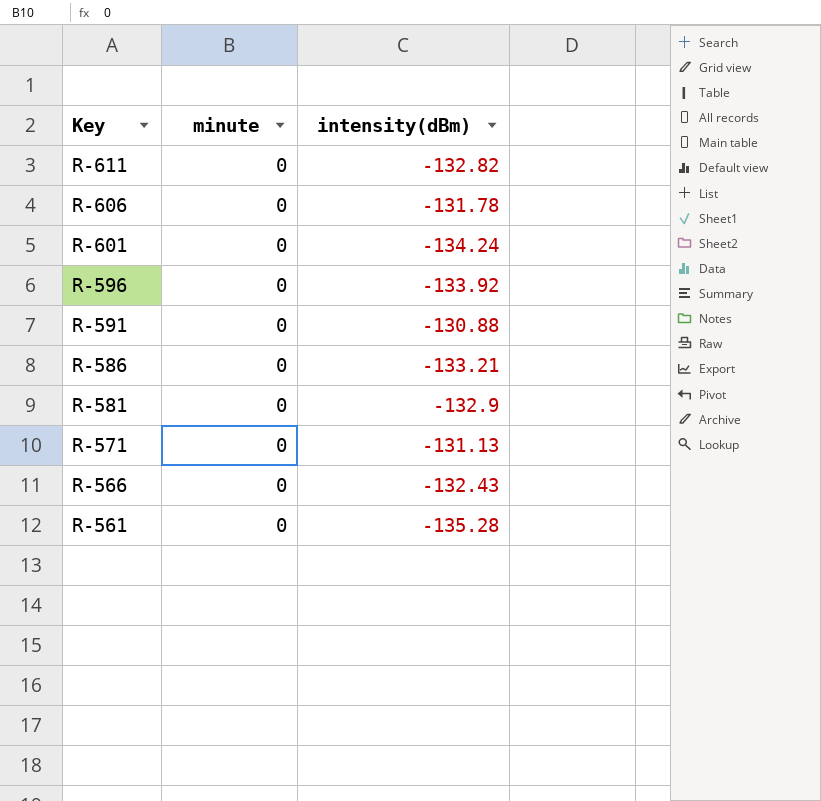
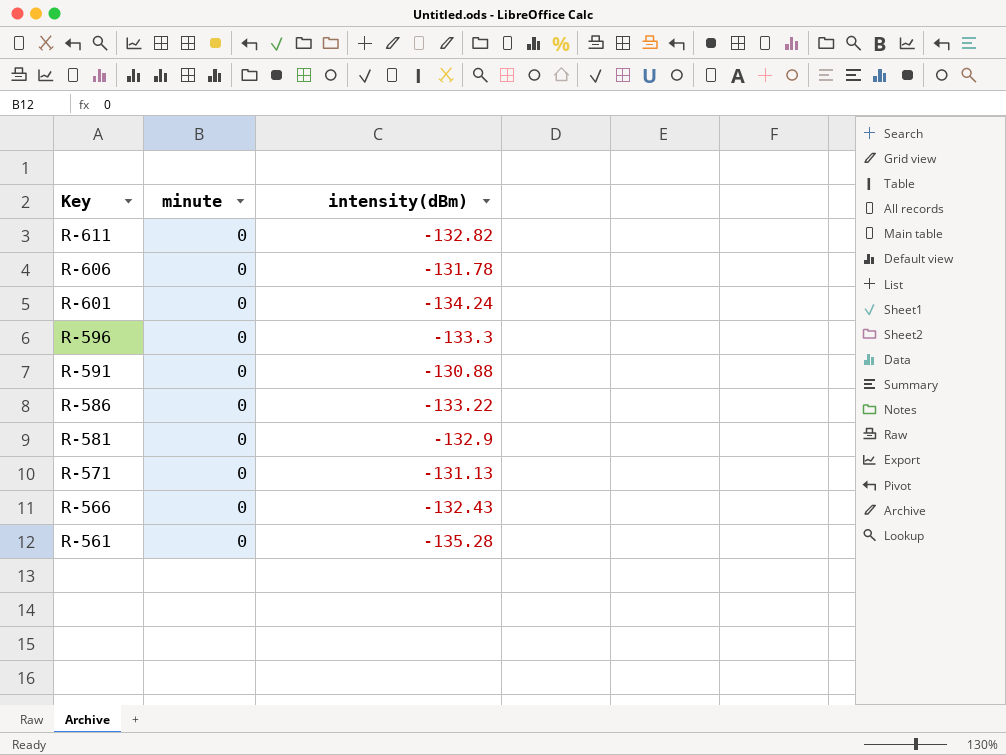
R-596 | intensity(dBm): -133.92 -> -133.3
R-586 | intensity(dBm): -133.21 -> -133.22

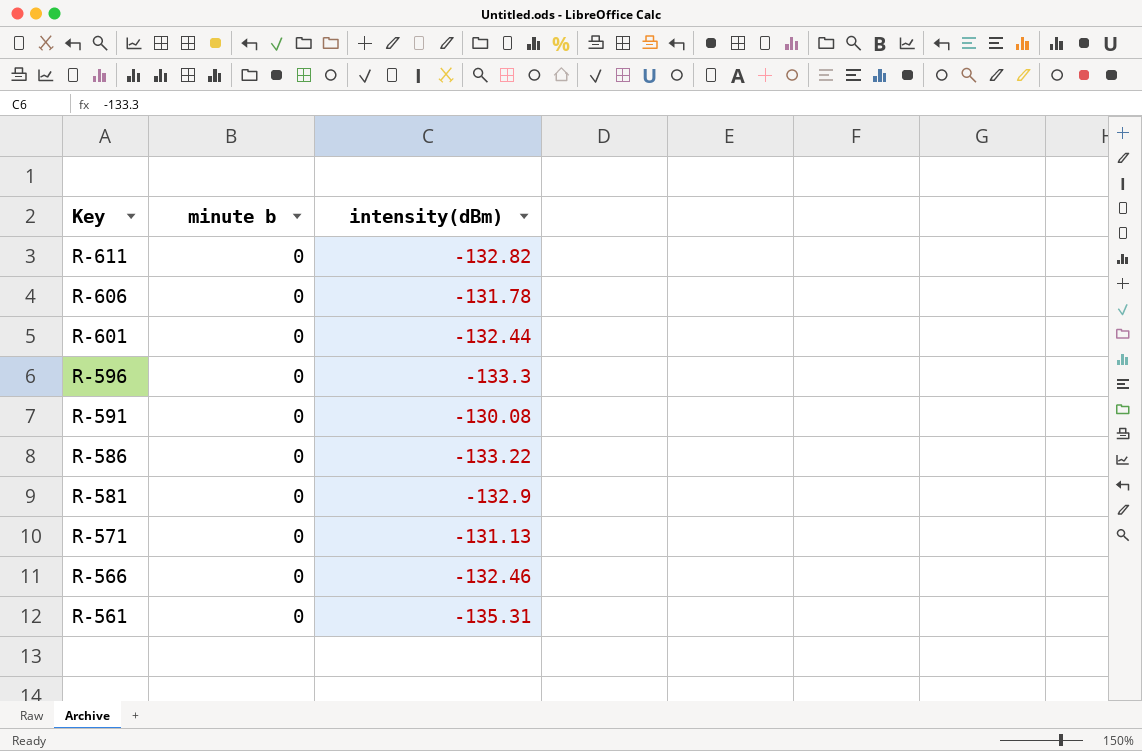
column name: minute -> minute b
R-601 | intensity(dBm): -134.24 -> -132.44
R-591 | intensity(dBm): -130.88 -> -130.08
R-566 | intensity(dBm): -132.43 -> -132.46
R-561 | intensity(dBm): -135.28 -> -135.31

